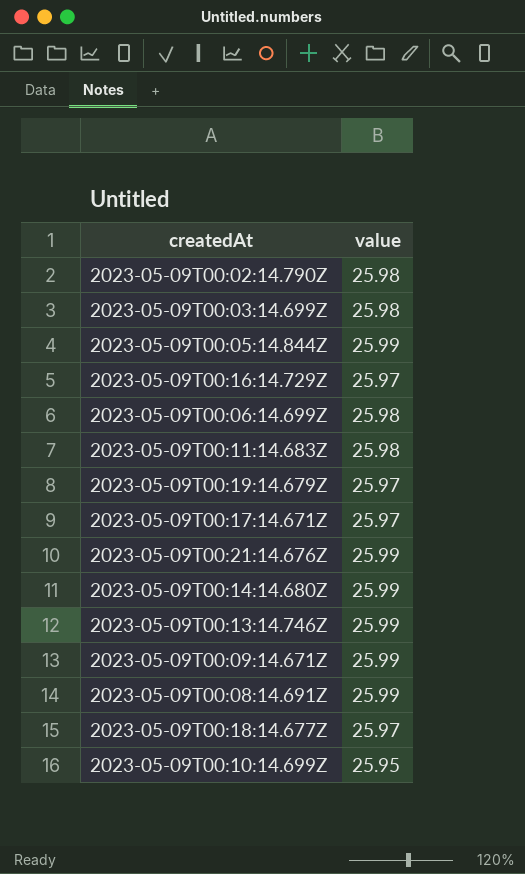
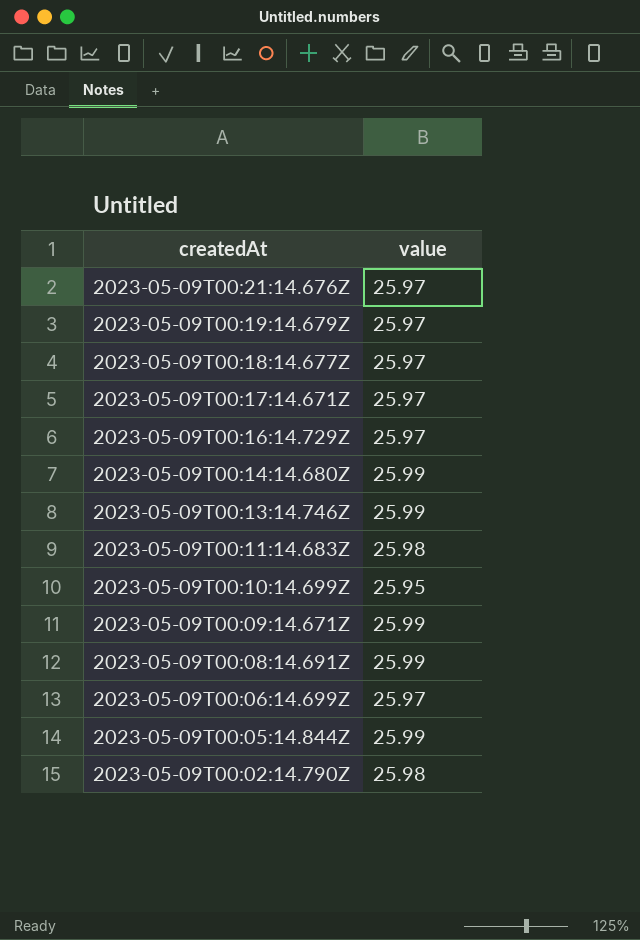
row order: none -> createdAt descending
row 2023-05-09T00:03:14.699Z: 25.98 -> none
2023-05-09T00:21:14.676Z | value: 25.99 -> 25.97
2023-05-09T00:06:14.699Z | value: 25.98 -> 25.97

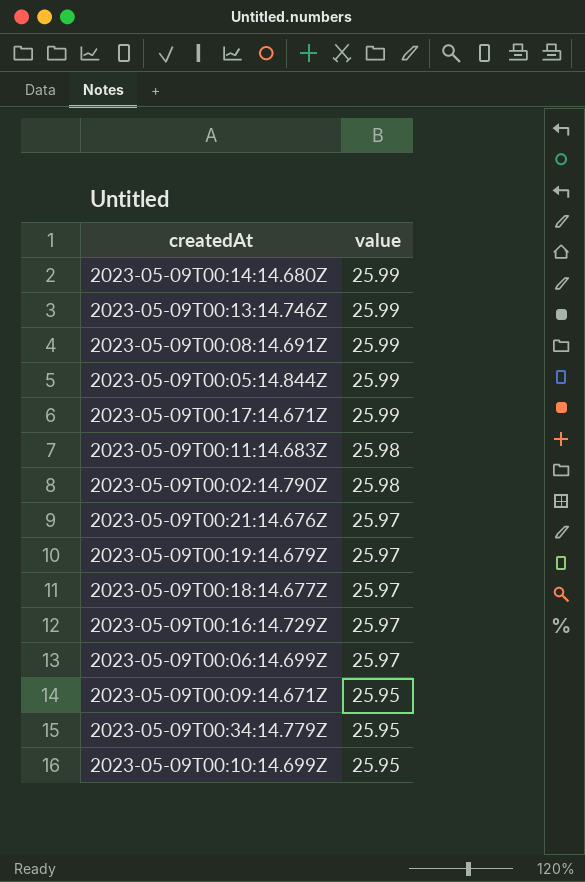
row order: createdAt descending -> value descending
2023-05-09T00:17:14.671Z | value: 25.97 -> 25.99
2023-05-09T00:09:14.671Z | value: 25.99 -> 25.95
row 2023-05-09T00:34:14.779Z: none -> 25.95

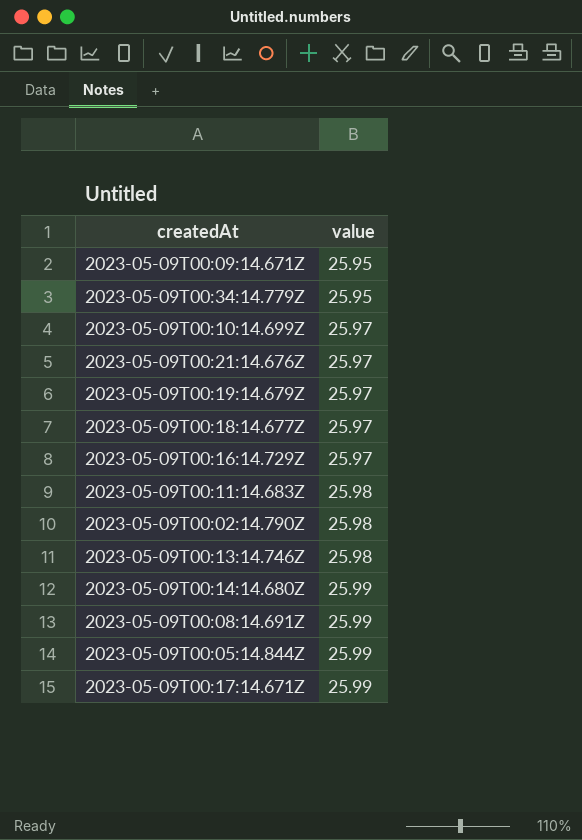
row order: value descending -> value ascending
row 2023-05-09T00:06:14.699Z: 25.97 -> none
2023-05-09T00:10:14.699Z | value: 25.95 -> 25.97
2023-05-09T00:13:14.746Z | value: 25.99 -> 25.98

